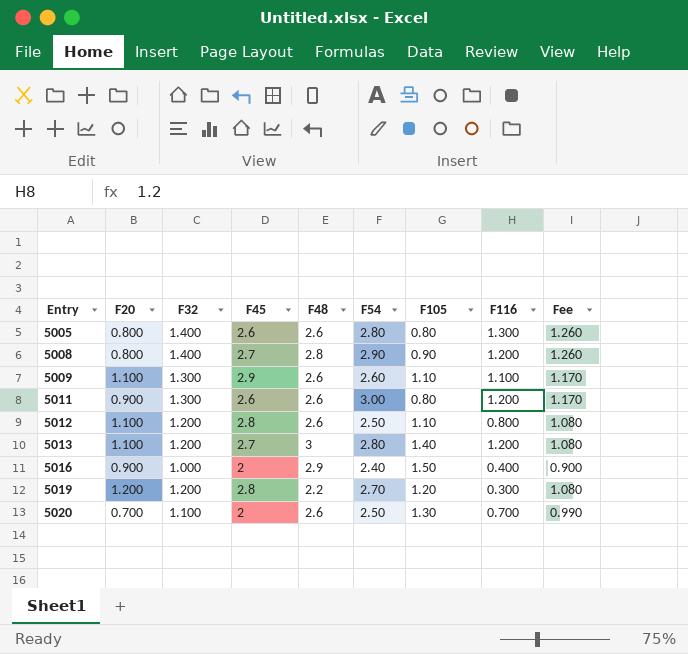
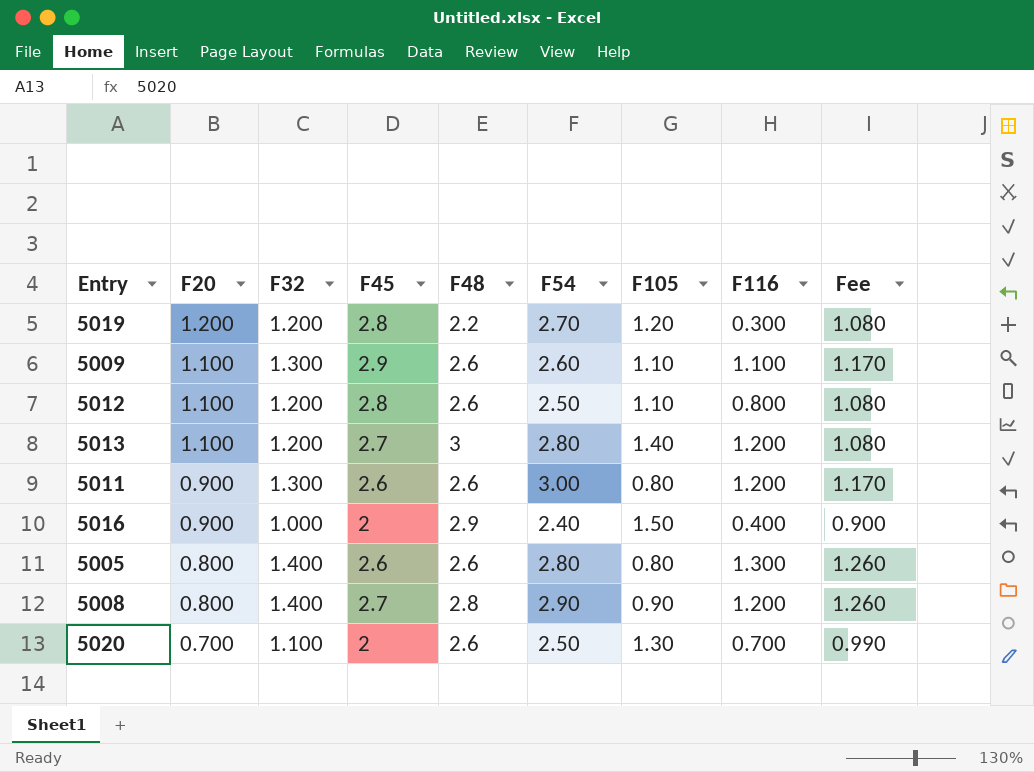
row order: Entry ascending -> F20 descending

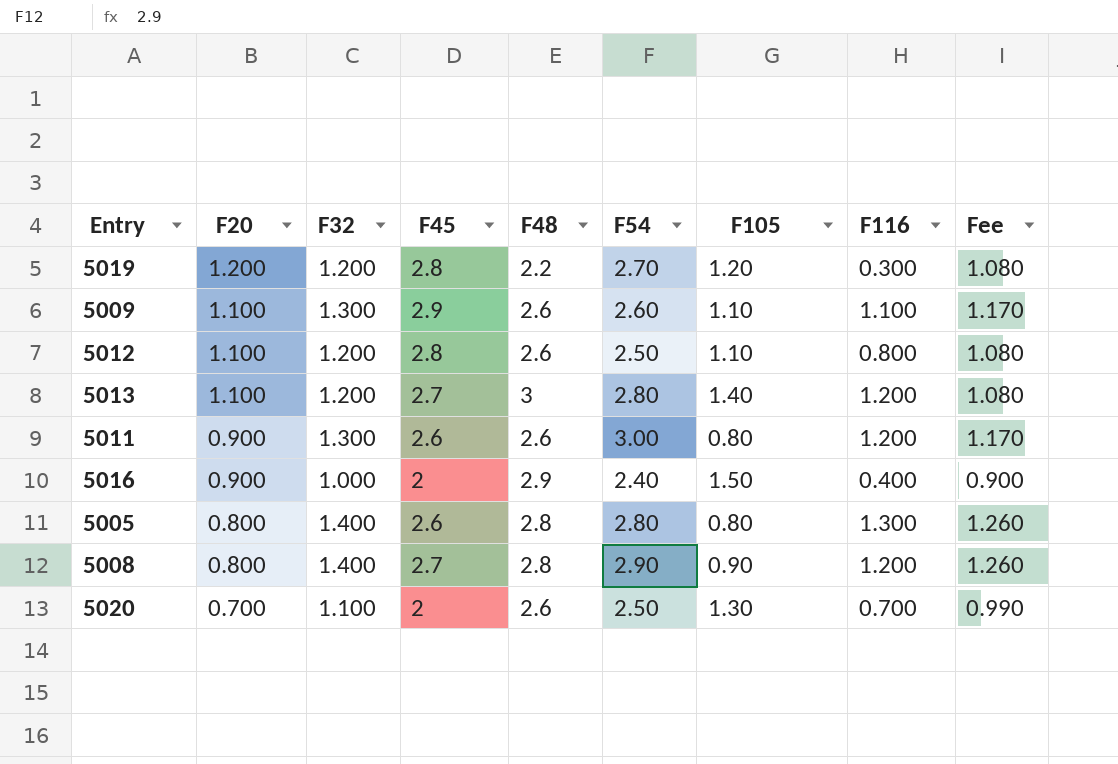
5005 | F48: 2.6 -> 2.8

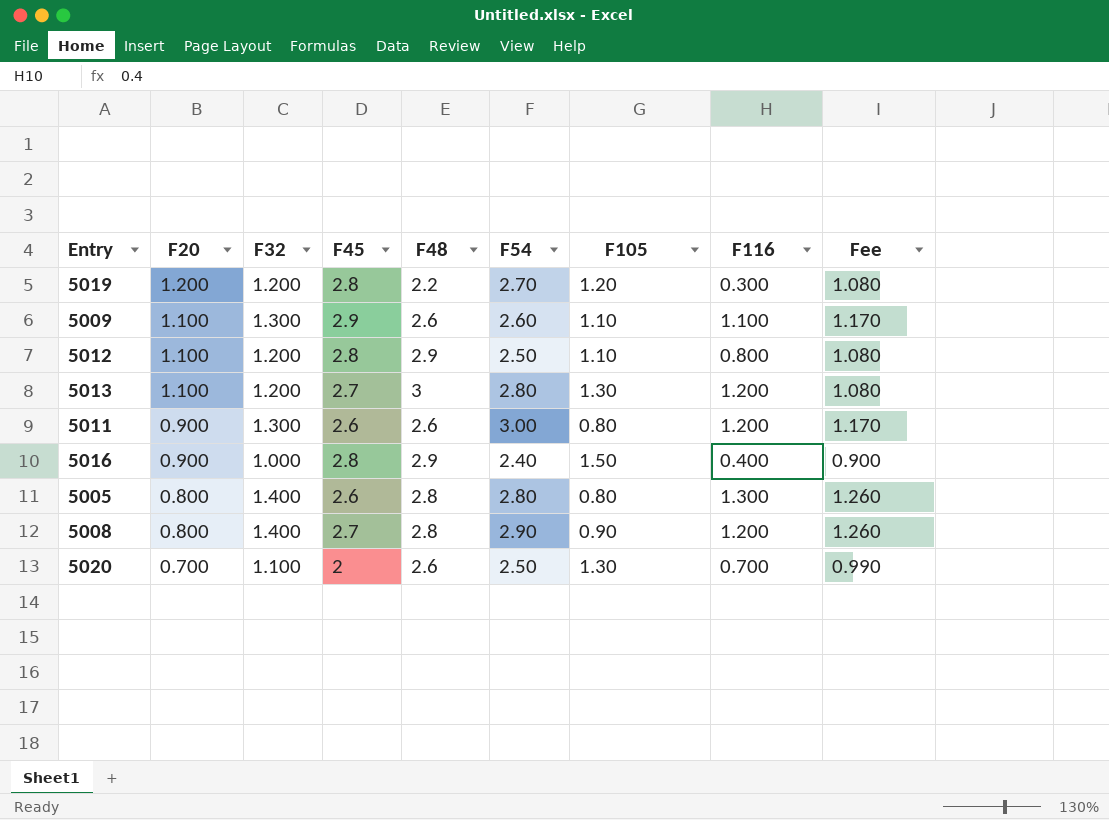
5012 | F48: 2.6 -> 2.9
5013 | F105: 1.40 -> 1.30
5016 | F45: 2 -> 2.8

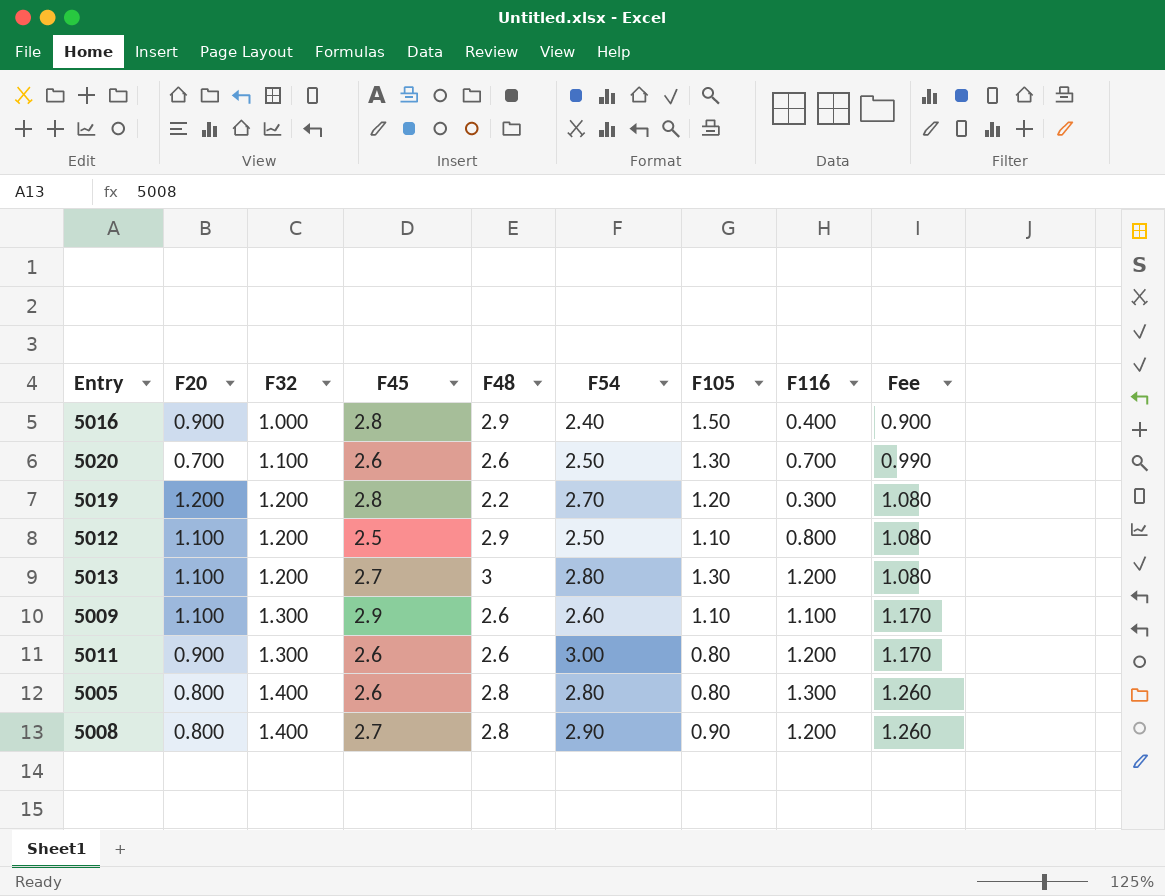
row order: F20 descending -> F32 ascending
5020 | F45: 2 -> 2.6
5012 | F45: 2.8 -> 2.5

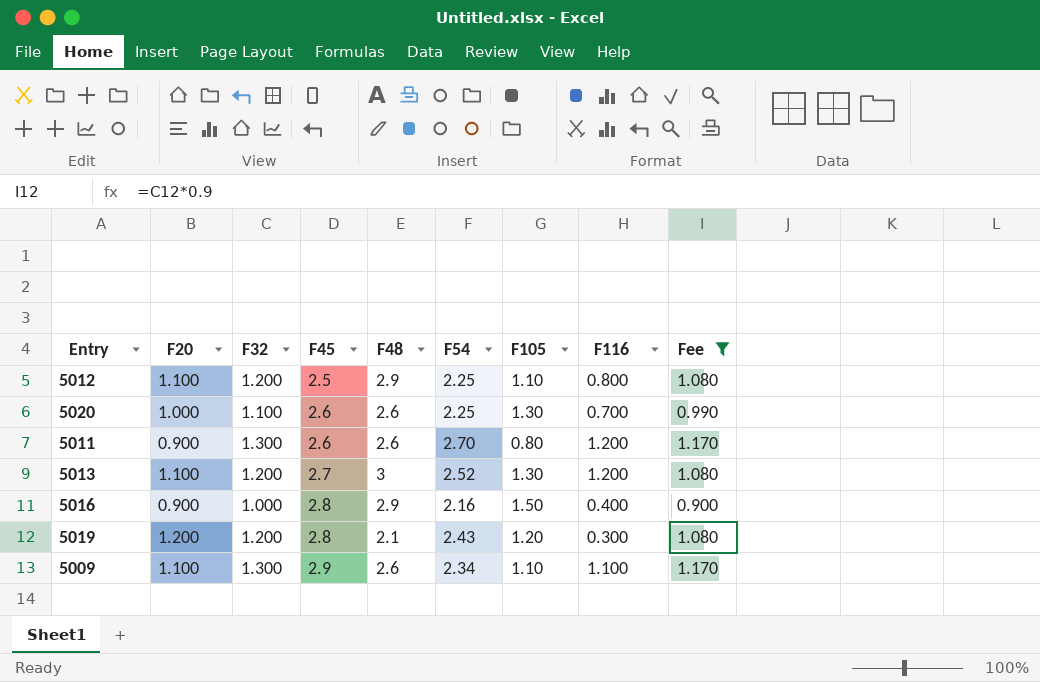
filter: none -> Fee != 1.260
row order: F32 ascending -> F45 ascending
5012 | F54: 2.50 -> 2.25
5020 | F20: 0.700 -> 1.000
5020 | F54: 2.50 -> 2.25
5011 | F54: 3.00 -> 2.70
5013 | F54: 2.80 -> 2.52
5016 | F54: 2.40 -> 2.16
5019 | F48: 2.2 -> 2.1
5019 | F54: 2.70 -> 2.43
5009 | F54: 2.60 -> 2.34

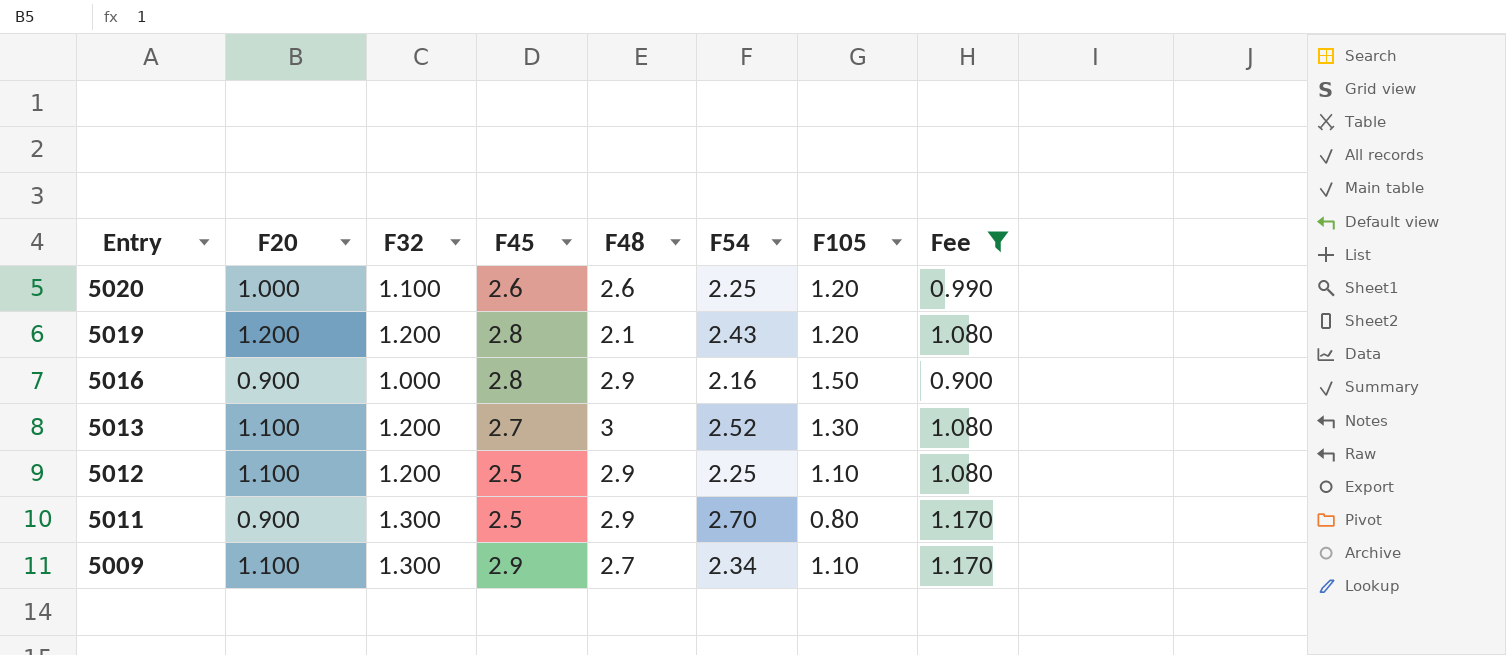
row order: F45 ascending -> Entry descending
column F116 | position: 8 -> none
5020 | F105: 1.30 -> 1.20
5011 | F45: 2.6 -> 2.5
5011 | F48: 2.6 -> 2.9
5009 | F48: 2.6 -> 2.7

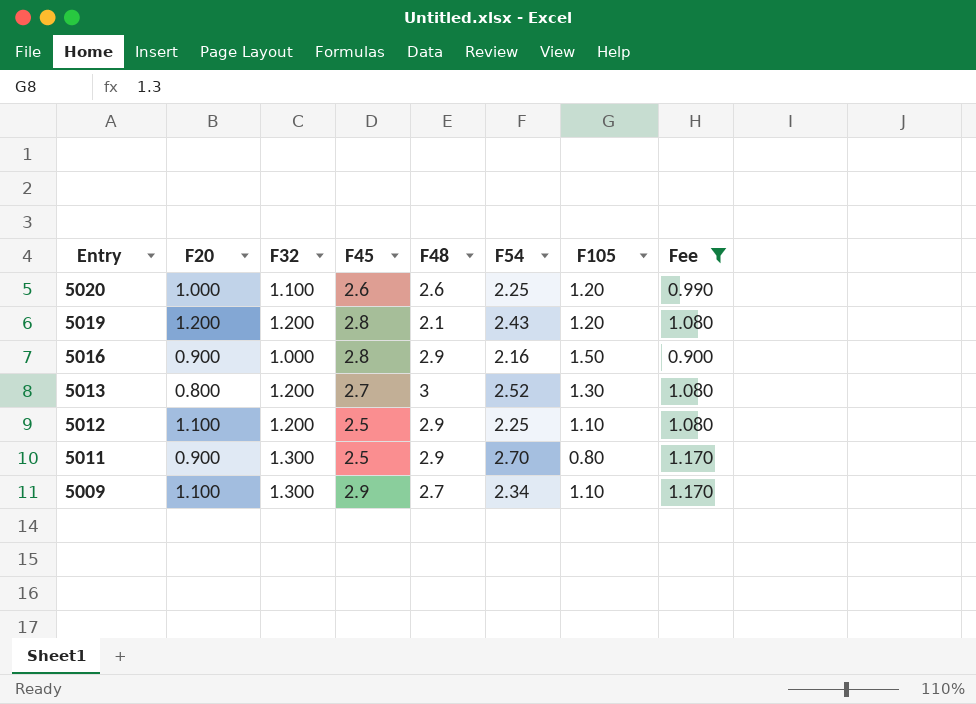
5013 | F20: 1.100 -> 0.800

